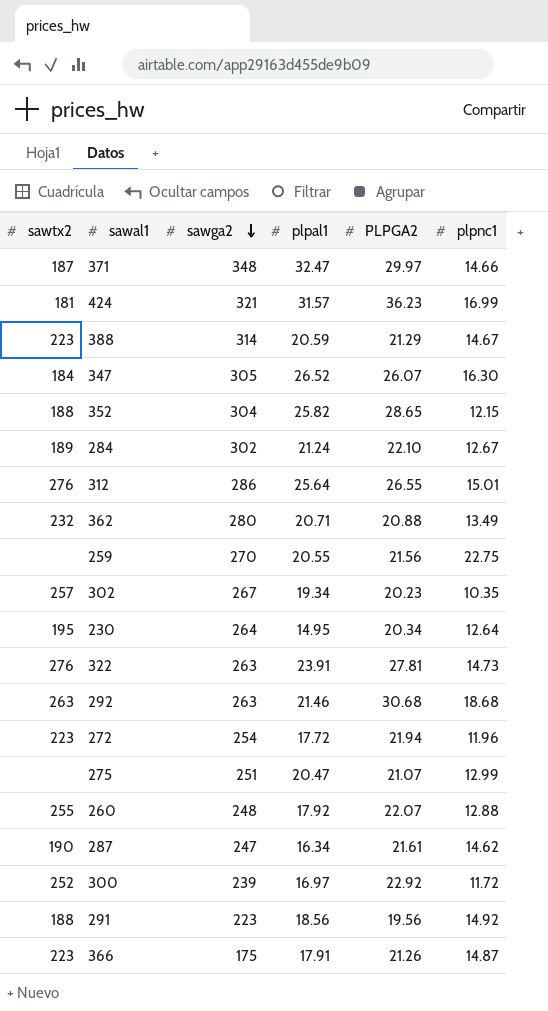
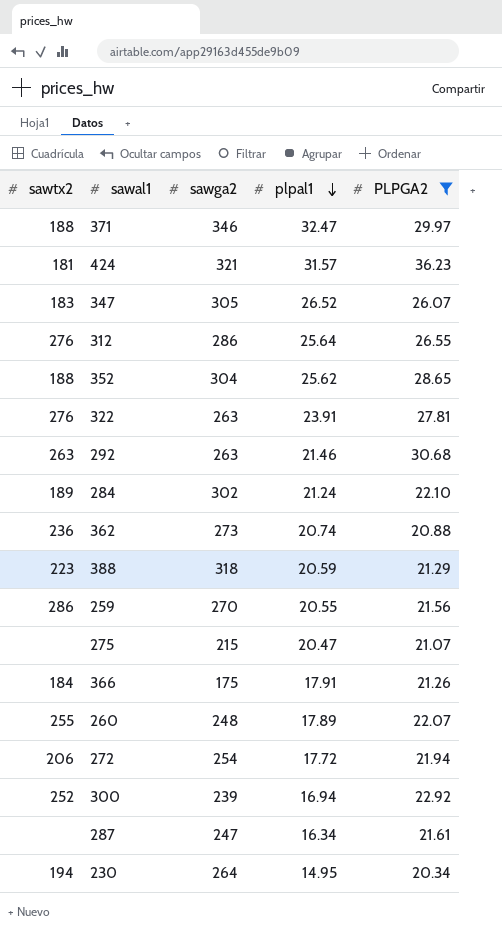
filter: none -> PLPGA2 >= 20.34
row order: sawga2 descending -> plpal1 descending
column plpnc1 | position: 6 -> none
371 | sawtx2: 187 -> 188
371 | sawga2: 348 -> 346
347 | sawtx2: 184 -> 183
352 | plpal1: 25.82 -> 25.62
362 | sawtx2: 232 -> 236
362 | sawga2: 280 -> 273
362 | plpal1: 20.71 -> 20.74
388 | sawga2: 314 -> 318
259 | sawtx2: none -> 286
275 | sawga2: 251 -> 215
366 | sawtx2: 223 -> 184
260 | plpal1: 17.92 -> 17.89
272 | sawtx2: 223 -> 206
300 | plpal1: 16.97 -> 16.94
287 | sawtx2: 190 -> none
230 | sawtx2: 195 -> 194

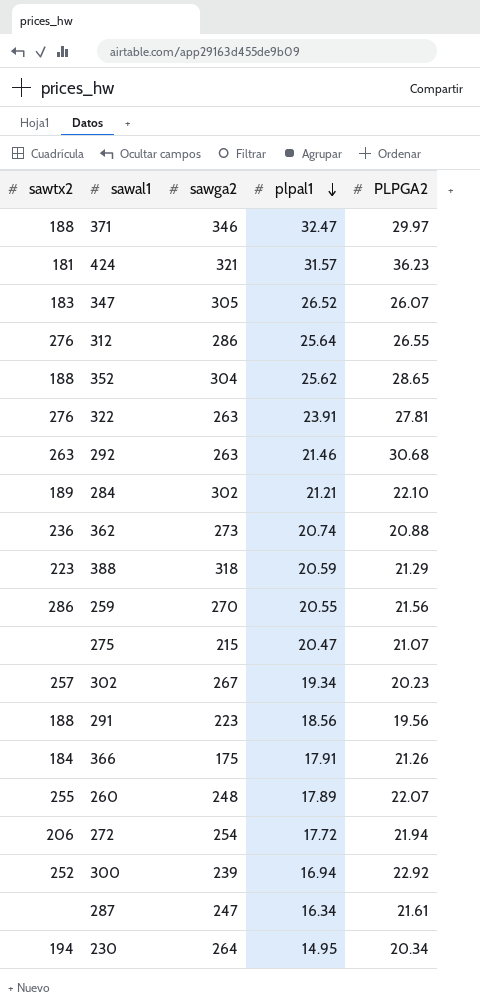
filter: PLPGA2 >= 20.34 -> none
284 | plpal1: 21.24 -> 21.21

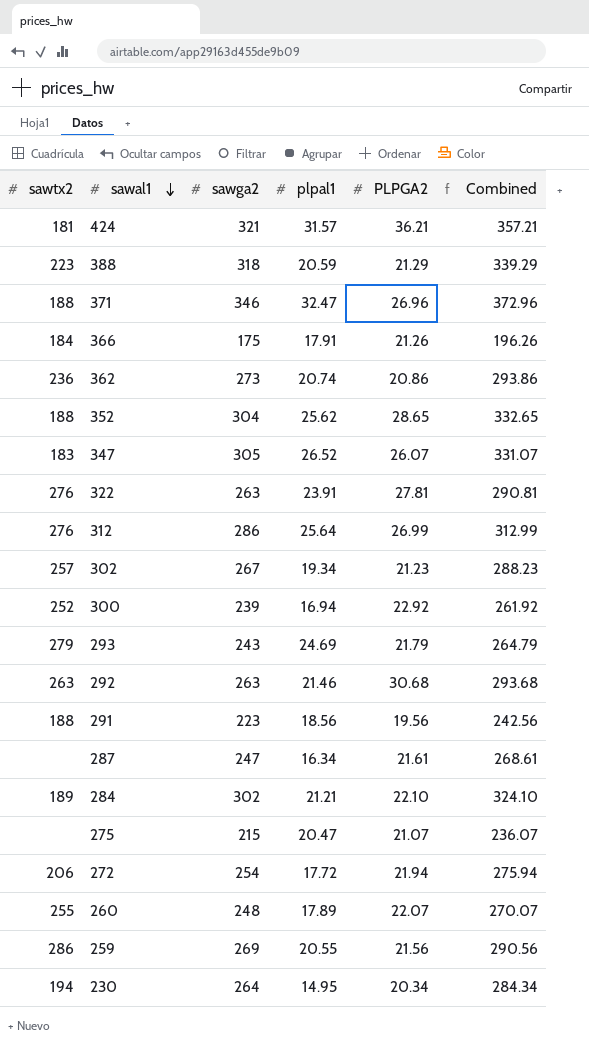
row order: plpal1 descending -> sawal1 descending
column Combined | formula: none -> [sawga2] + [PLPGA2]
424 | PLPGA2: 36.23 -> 36.21
371 | PLPGA2: 29.97 -> 26.96
362 | PLPGA2: 20.88 -> 20.86
312 | PLPGA2: 26.55 -> 26.99
302 | PLPGA2: 20.23 -> 21.23
row 293: none -> 279 | 243 | 24.69 | 21.79 | 264.79
259 | sawga2: 270 -> 269

